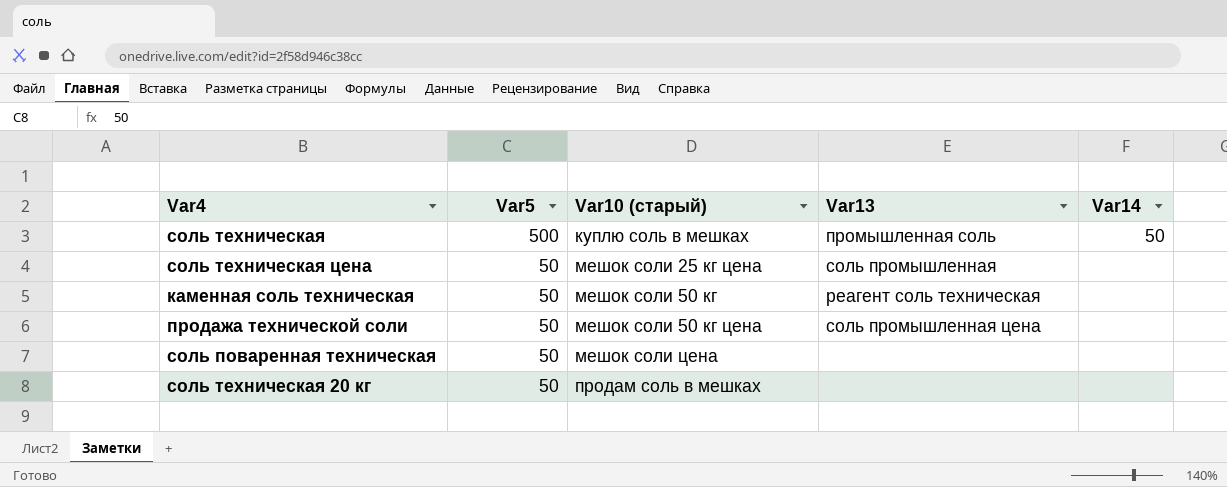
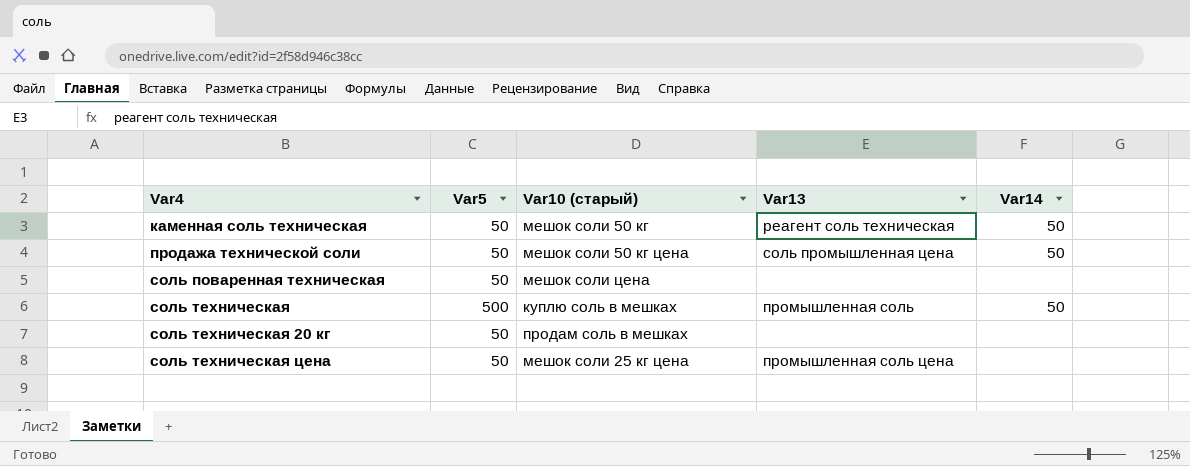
row order: Var5 descending -> Var4 ascending
каменная соль техническая | Var14: none -> 50
продажа технической соли | Var14: none -> 50
соль техническая цена | Var13: соль промышленная -> промышленная соль цена

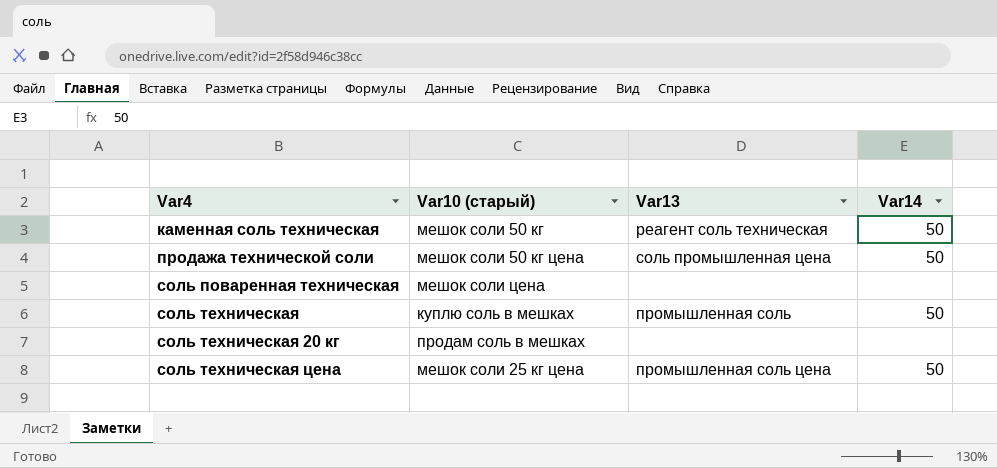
column Var5 | position: 2 -> none
соль техническая цена | Var14: none -> 50

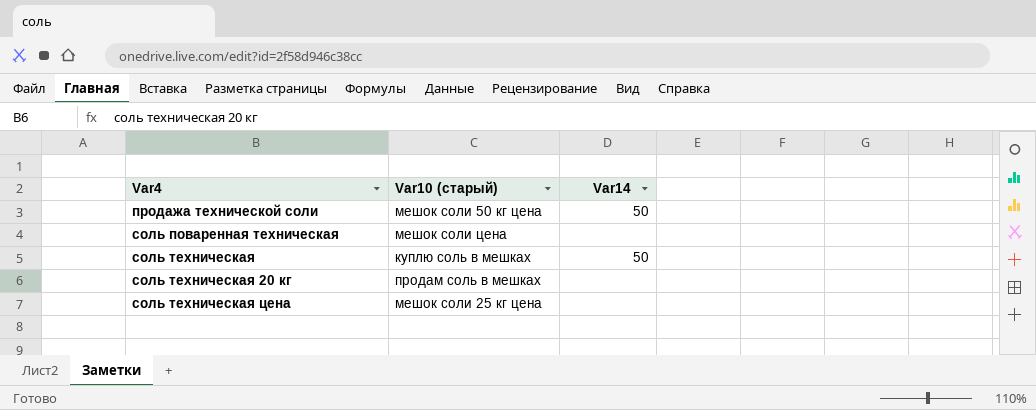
column Var13 | position: 3 -> none
row каменная соль техническая: мешок соли 50 кг | реагент соль техническая | 50 -> none
соль техническая цена | Var14: 50 -> none

